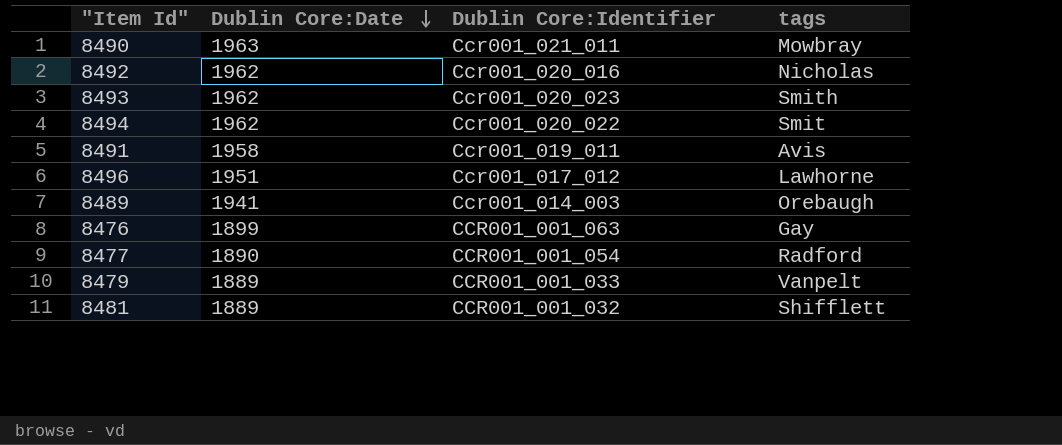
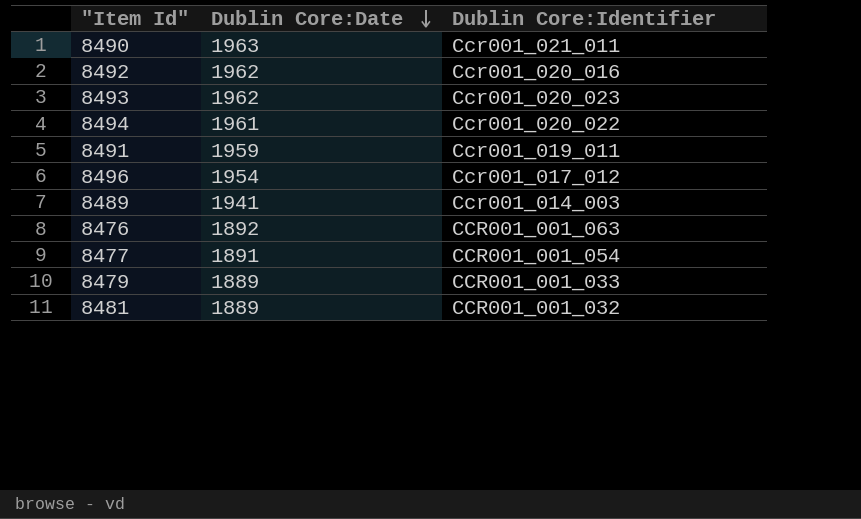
column tags | position: 4 -> none
8494 | Dublin Core:Date: 1962 -> 1961
8491 | Dublin Core:Date: 1958 -> 1959
8496 | Dublin Core:Date: 1951 -> 1954
8476 | Dublin Core:Date: 1899 -> 1892
8477 | Dublin Core:Date: 1890 -> 1891

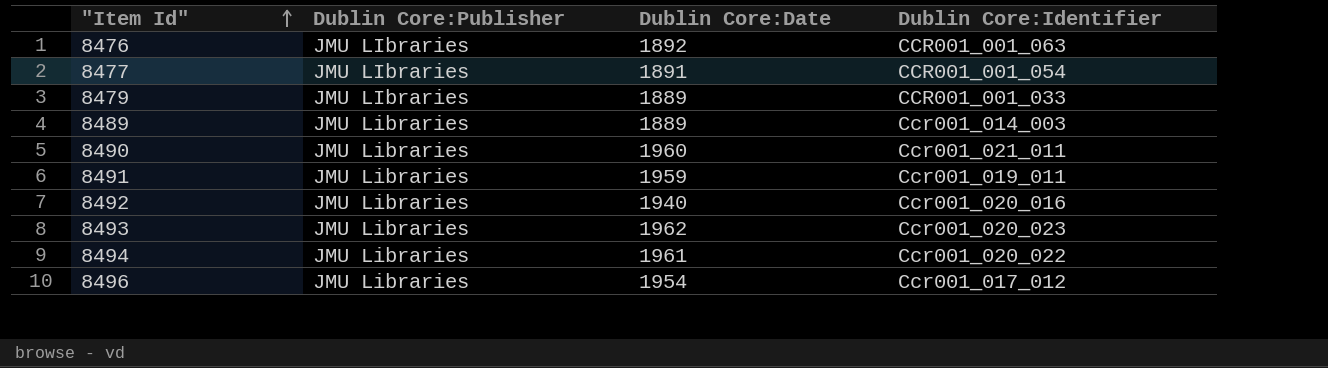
row order: Dublin Core:Date descending -> "Item Id" ascending
column Dublin Core:Publisher | position: none -> 2
row 8481: 1889 | CCR001_001_032 -> none
8489 | Dublin Core:Date: 1941 -> 1889
8490 | Dublin Core:Date: 1963 -> 1960
8492 | Dublin Core:Date: 1962 -> 1940

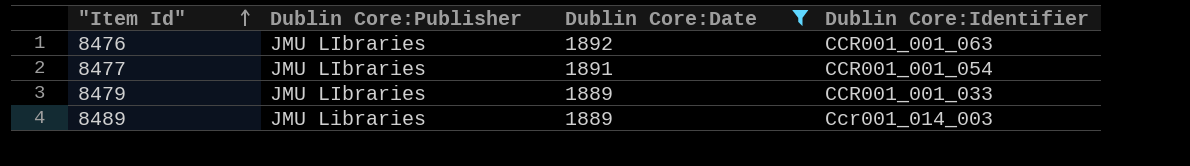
filter: none -> Dublin Core:Date <= 1892

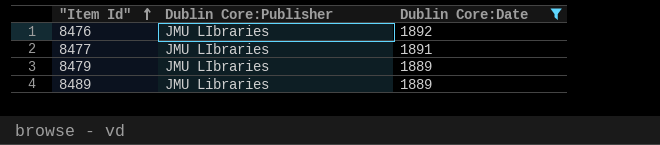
column Dublin Core:Identifier | position: 4 -> none

